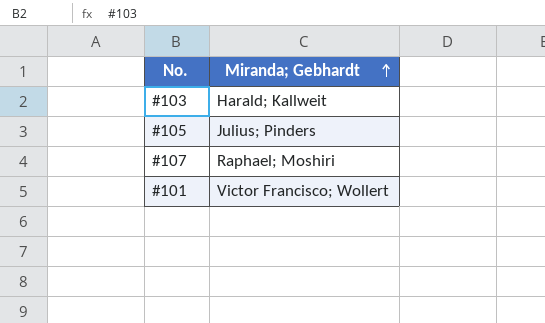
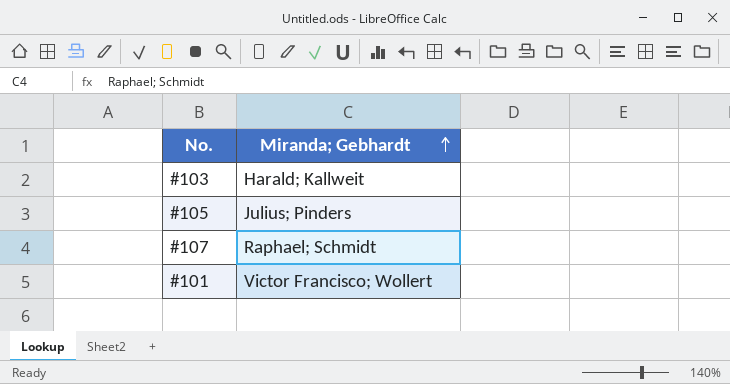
#107 | Miranda; Gebhardt: Raphael; Moshiri -> Raphael; Schmidt

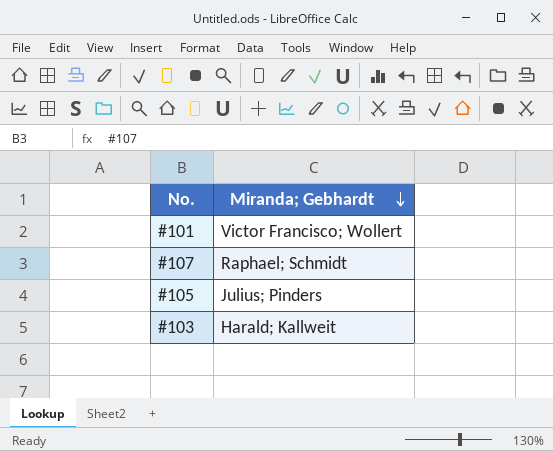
row order: Miranda; Gebhardt ascending -> Miranda; Gebhardt descending

